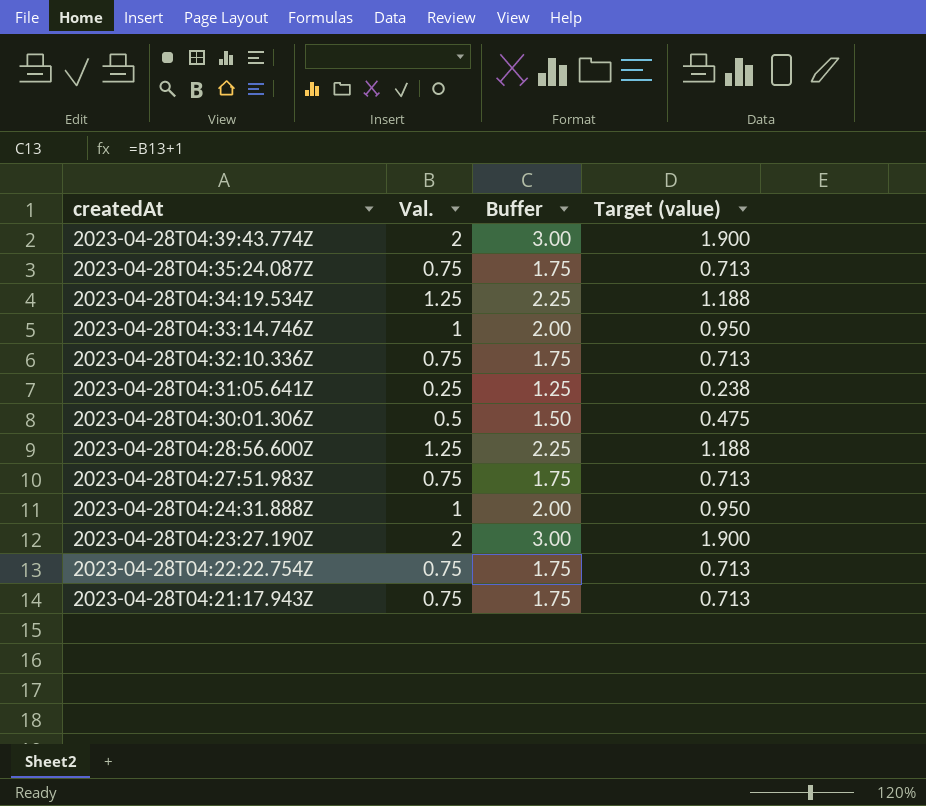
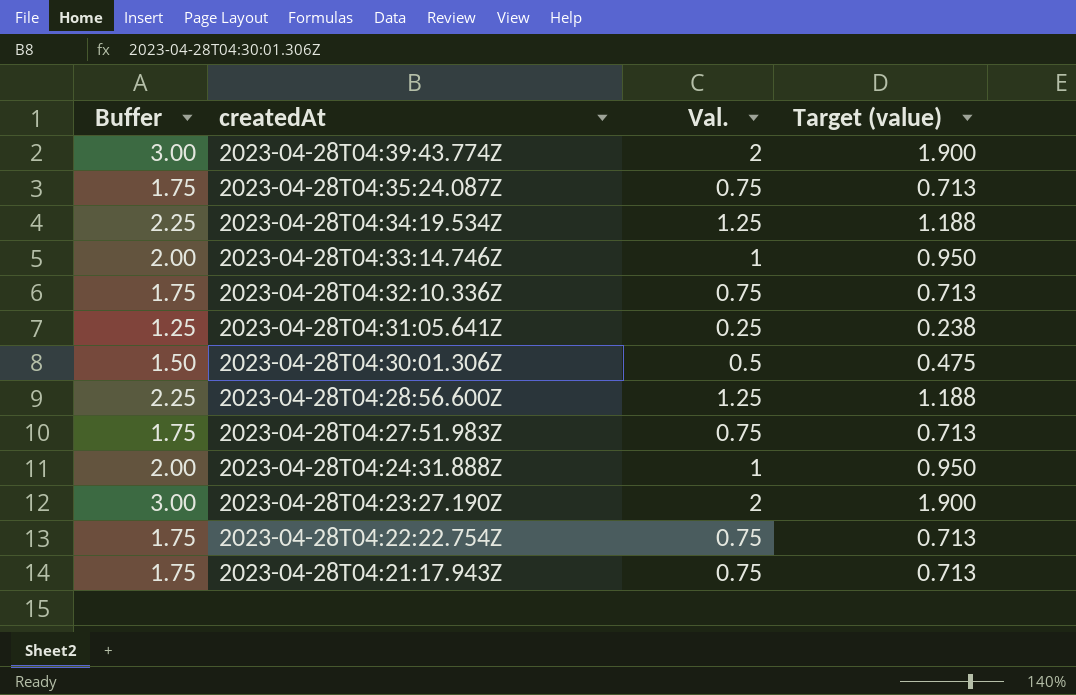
column Buffer | position: 3 -> 1

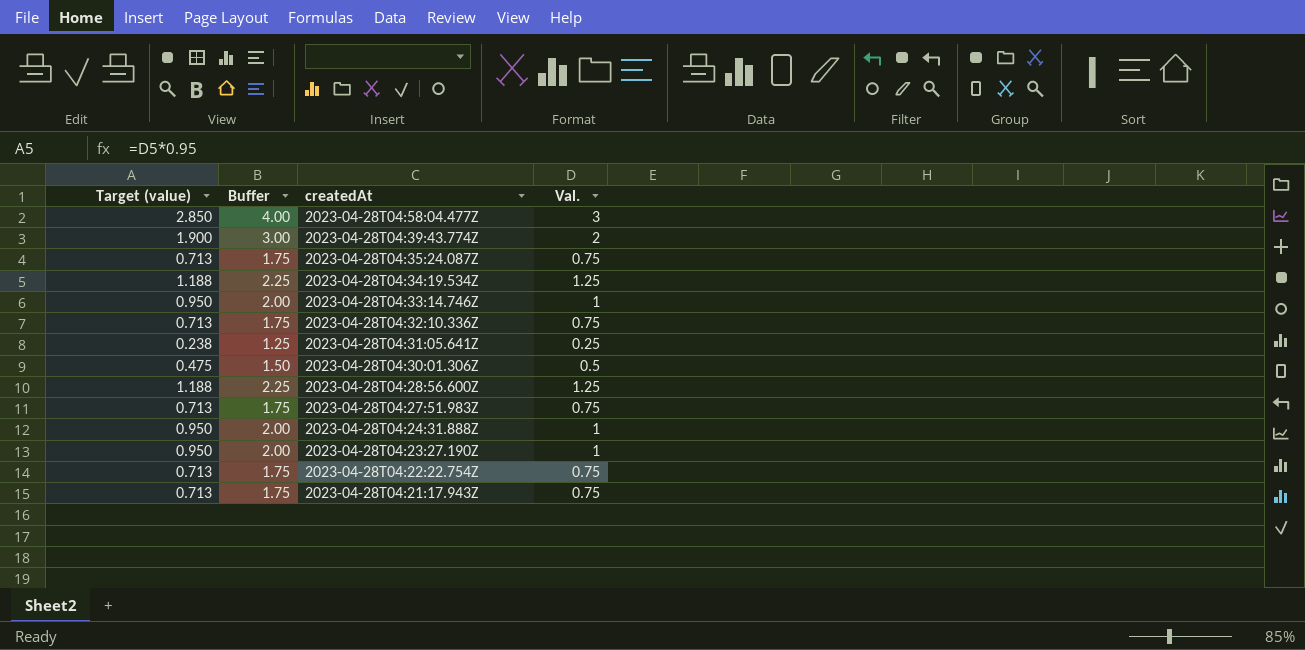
column Target (value) | position: 4 -> 1
row 2023-04-28T04:58:04.477Z: none -> 2.850 | 4.00 | 3
2023-04-28T04:23:27.190Z | Target (value): 1.900 -> 0.950
2023-04-28T04:23:27.190Z | Buffer: 3.00 -> 2.00
2023-04-28T04:23:27.190Z | Val.: 2 -> 1

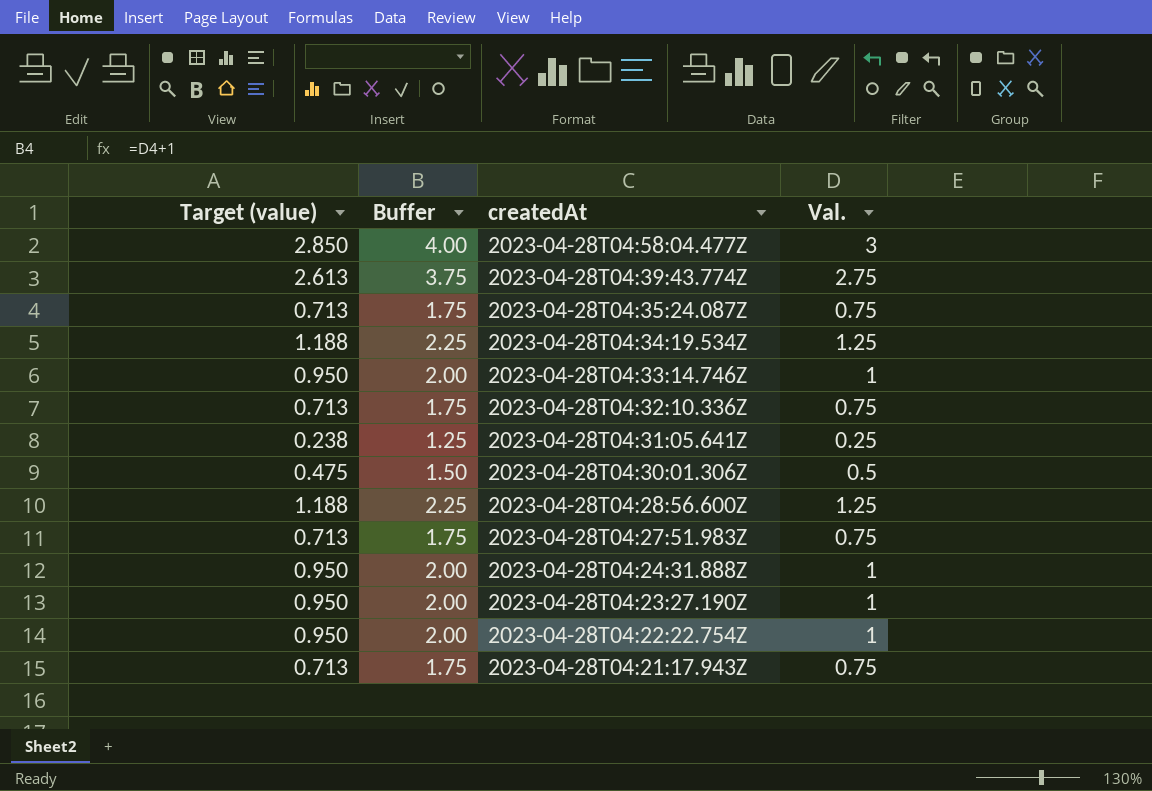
2023-04-28T04:39:43.774Z | Target (value): 1.900 -> 2.613
2023-04-28T04:39:43.774Z | Buffer: 3.00 -> 3.75
2023-04-28T04:39:43.774Z | Val.: 2 -> 2.75
2023-04-28T04:22:22.754Z | Target (value): 0.713 -> 0.950
2023-04-28T04:22:22.754Z | Buffer: 1.75 -> 2.00
2023-04-28T04:22:22.754Z | Val.: 0.75 -> 1

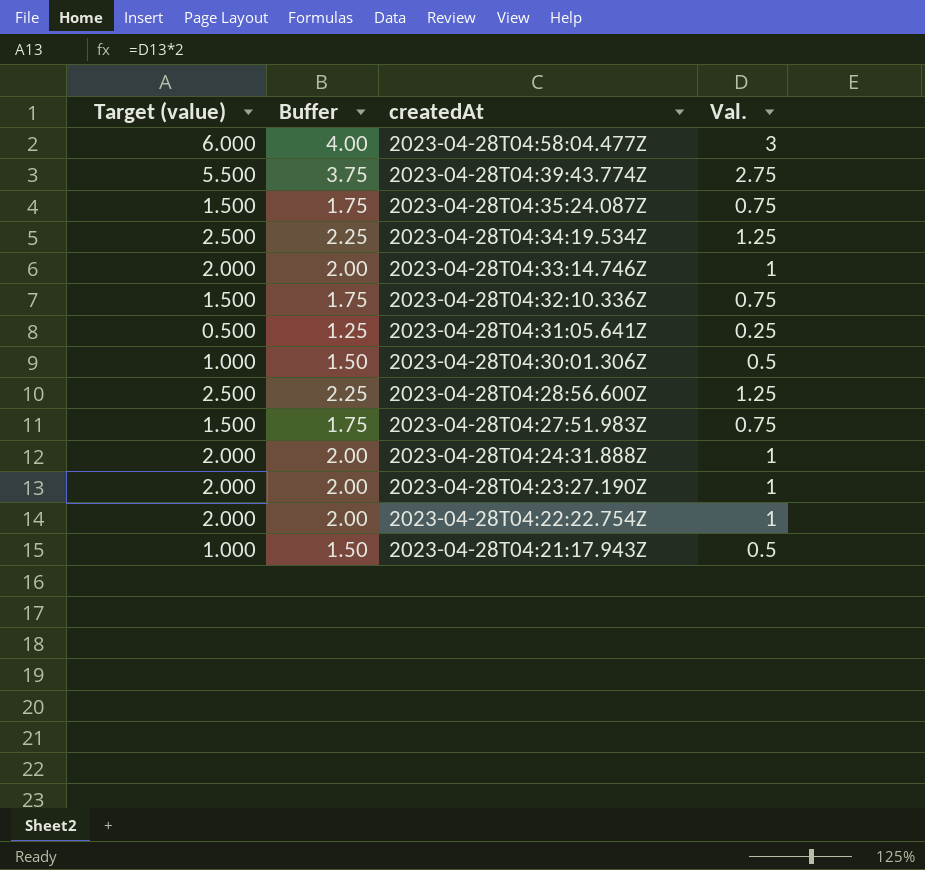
column Target (value) | formula: [Val.] * 0.95 -> [Val.] * 2
2023-04-28T04:21:17.943Z | Buffer: 1.75 -> 1.50
2023-04-28T04:21:17.943Z | Val.: 0.75 -> 0.5

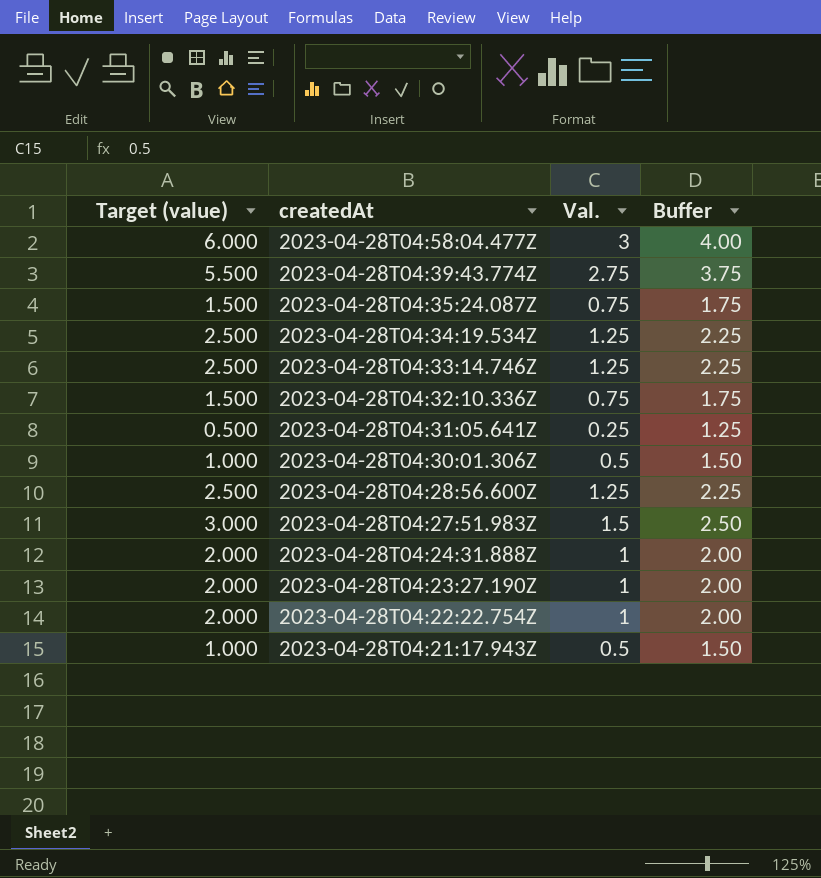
column Buffer | position: 2 -> 4
2023-04-28T04:33:14.746Z | Target (value): 2.000 -> 2.500
2023-04-28T04:33:14.746Z | Val.: 1 -> 1.25
2023-04-28T04:33:14.746Z | Buffer: 2.00 -> 2.25
2023-04-28T04:27:51.983Z | Target (value): 1.500 -> 3.000
2023-04-28T04:27:51.983Z | Val.: 0.75 -> 1.5
2023-04-28T04:27:51.983Z | Buffer: 1.75 -> 2.50

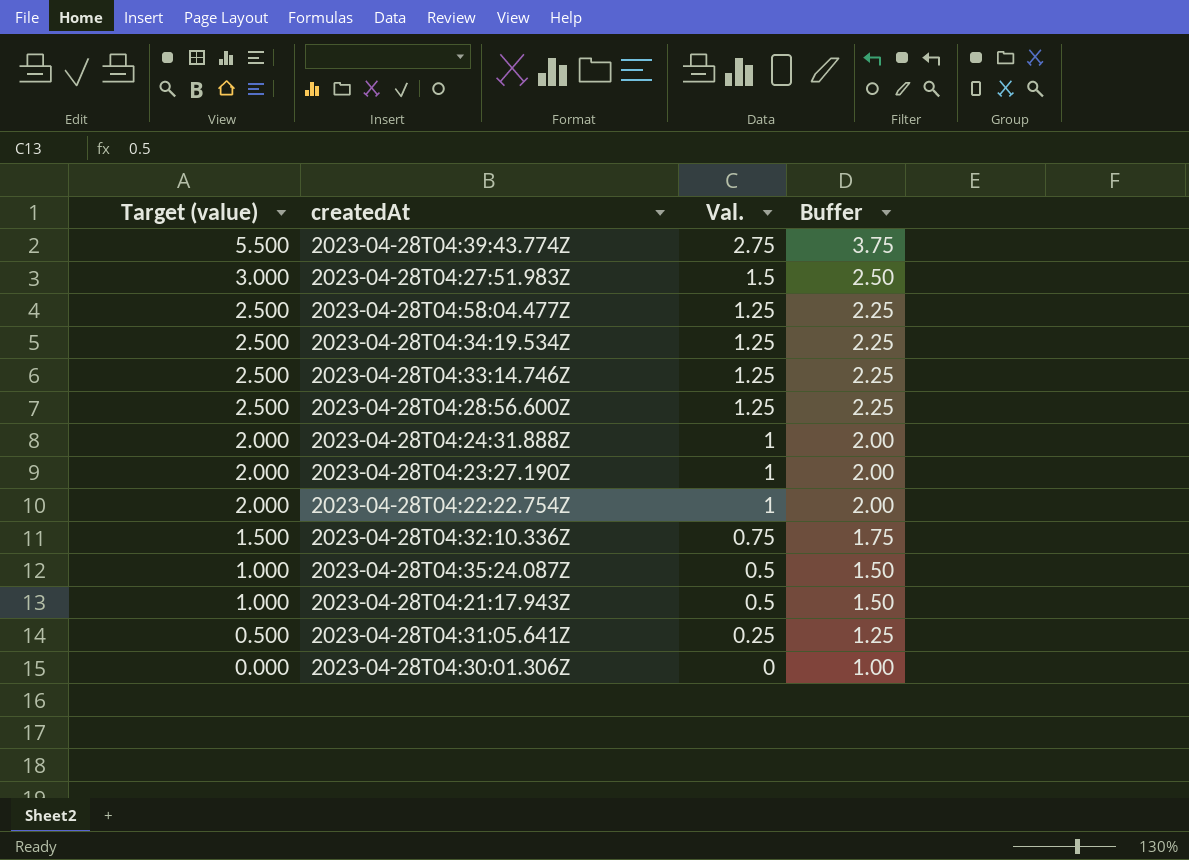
row order: createdAt descending -> Target (value) descending
2023-04-28T04:58:04.477Z | Target (value): 6.000 -> 2.500
2023-04-28T04:58:04.477Z | Val.: 3 -> 1.25
2023-04-28T04:58:04.477Z | Buffer: 4.00 -> 2.25
2023-04-28T04:35:24.087Z | Target (value): 1.500 -> 1.000
2023-04-28T04:35:24.087Z | Val.: 0.75 -> 0.5
2023-04-28T04:35:24.087Z | Buffer: 1.75 -> 1.50
2023-04-28T04:30:01.306Z | Target (value): 1.000 -> 0.000
2023-04-28T04:30:01.306Z | Val.: 0.5 -> 0
2023-04-28T04:30:01.306Z | Buffer: 1.50 -> 1.00

